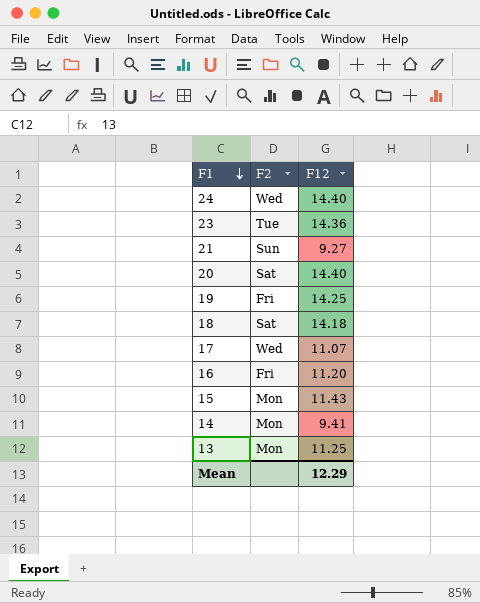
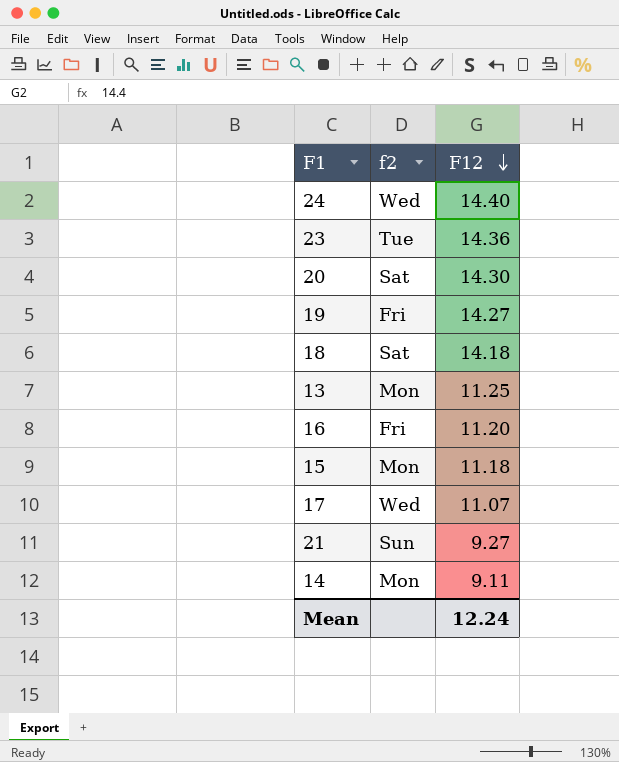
row order: F1 descending -> F12 descending
column name: F2 -> f2
20 | F12: 14.40 -> 14.30
19 | F12: 14.25 -> 14.27
15 | F12: 11.43 -> 11.18
14 | F12: 9.41 -> 9.11
Mean | F12: 12.29 -> 12.24

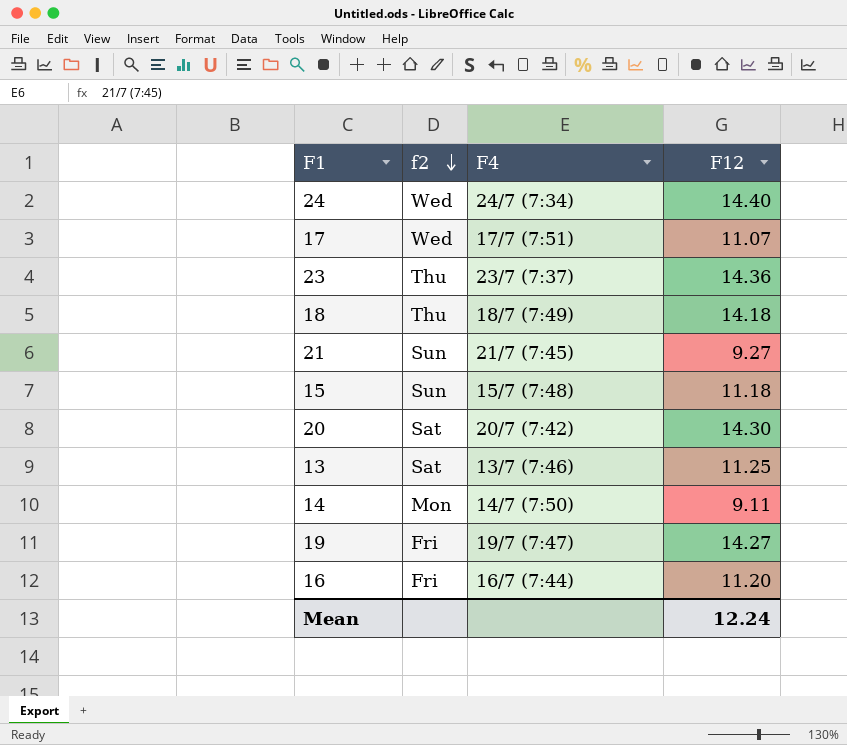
row order: F12 descending -> f2 descending
column F4 | position: none -> 3
23 | f2: Tue -> Thu
18 | f2: Sat -> Thu
15 | f2: Mon -> Sun
13 | f2: Mon -> Sat

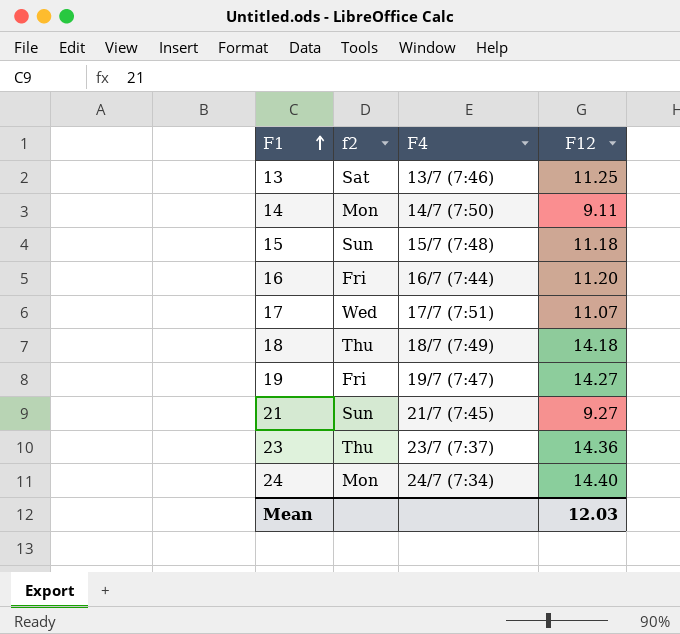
row order: f2 descending -> F1 ascending
row 20: Sat | 20/7 (7:42) | 14.30 -> none
24 | f2: Wed -> Mon
Mean | F12: 12.24 -> 12.03

